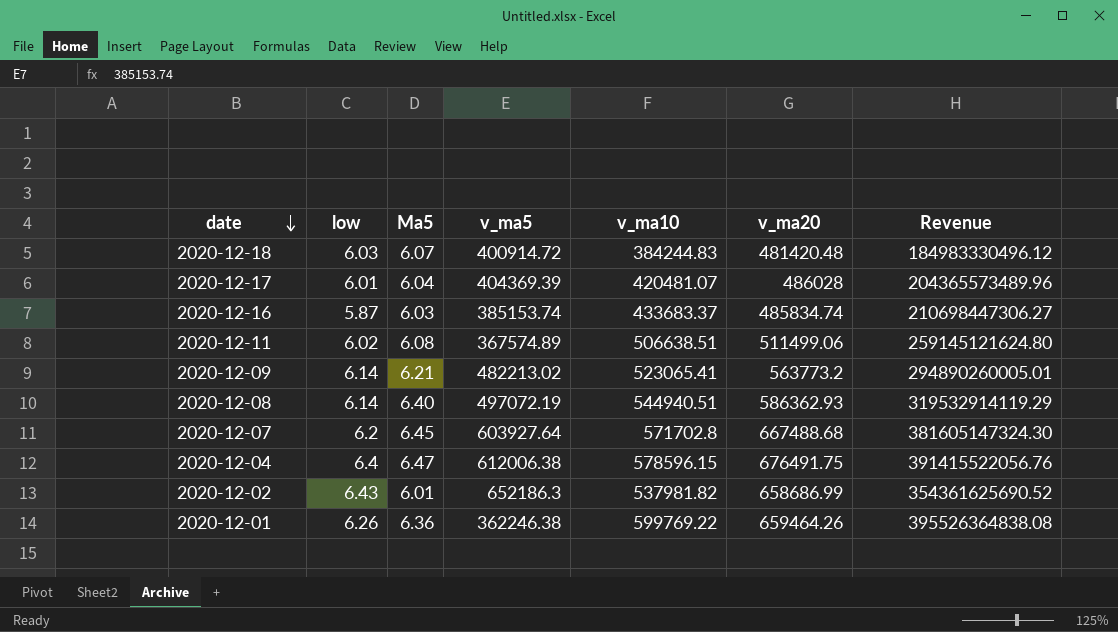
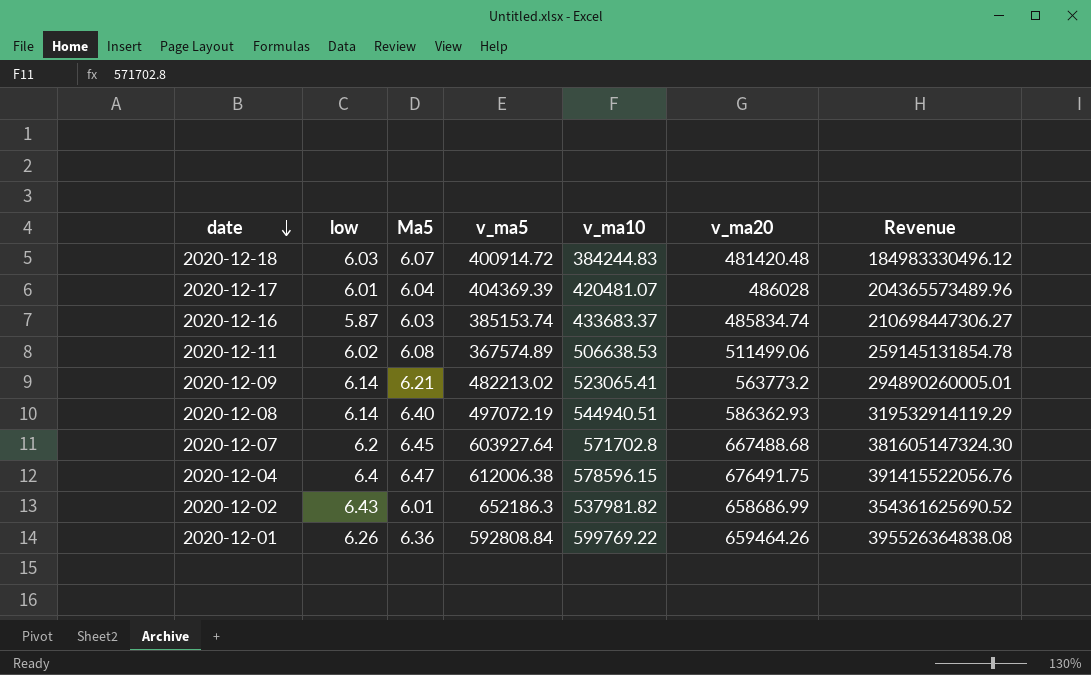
2020-12-11 | v_ma10: 506638.51 -> 506638.53
2020-12-11 | Revenue: 259145121624.80 -> 259145131854.78
2020-12-01 | v_ma5: 362246.38 -> 592808.84

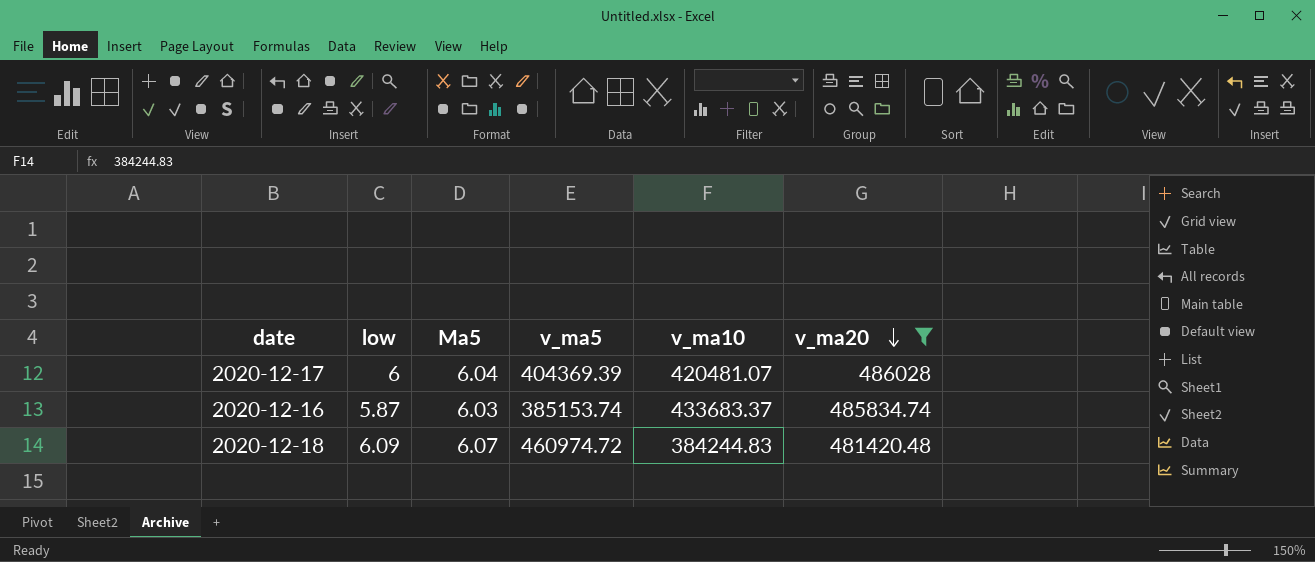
filter: none -> v_ma20 <= 486028
row order: date descending -> v_ma20 descending
column Revenue | formula: [v_ma10] * [v_ma20] -> none
2020-12-17 | low: 6.01 -> 6
2020-12-18 | low: 6.03 -> 6.09
2020-12-18 | v_ma5: 400914.72 -> 460974.72

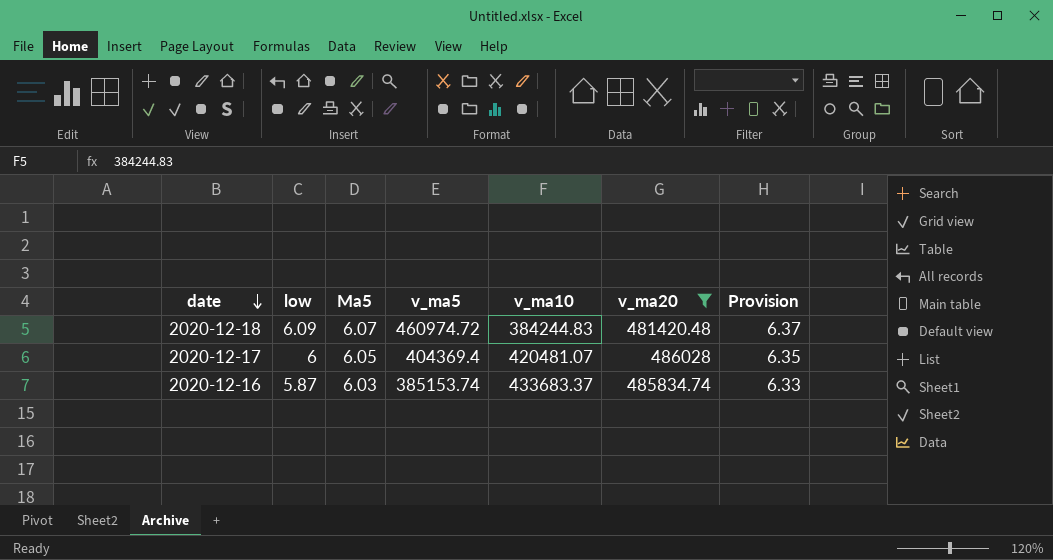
row order: v_ma20 descending -> date descending
column Provision | formula: none -> [Ma5] * 1.05
2020-12-17 | Ma5: 6.04 -> 6.05
2020-12-17 | v_ma5: 404369.39 -> 404369.4

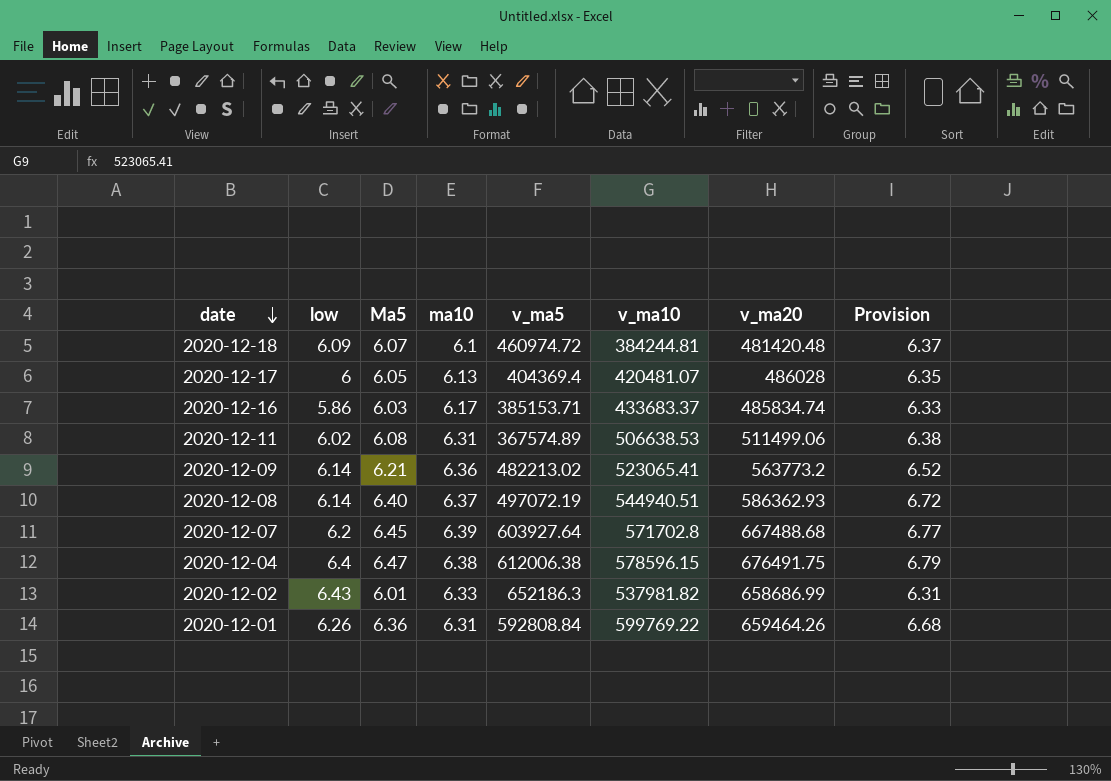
filter: v_ma20 <= 486028 -> none
column ma10 | position: none -> 4
2020-12-18 | v_ma10: 384244.83 -> 384244.81
2020-12-16 | low: 5.87 -> 5.86
2020-12-16 | v_ma5: 385153.74 -> 385153.71

